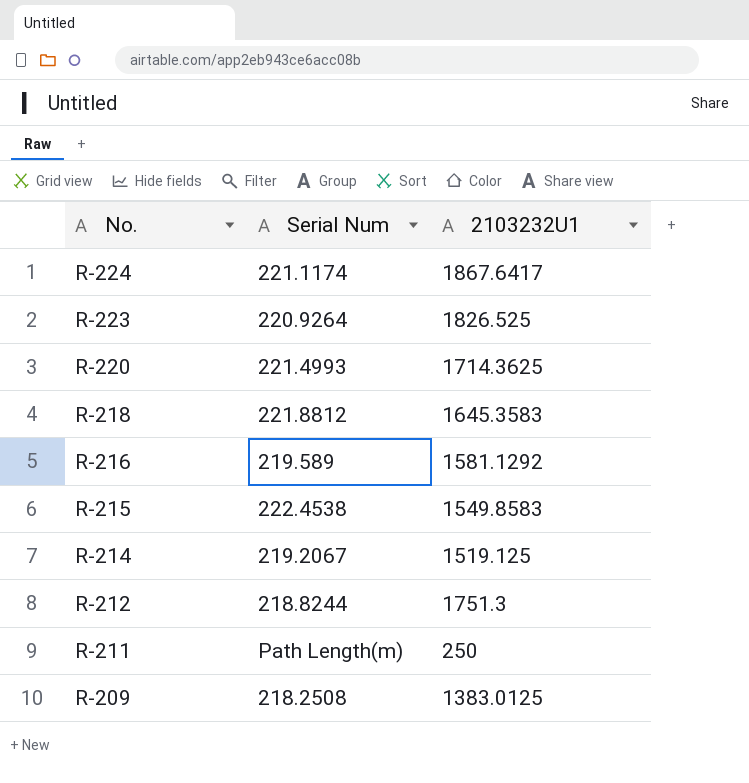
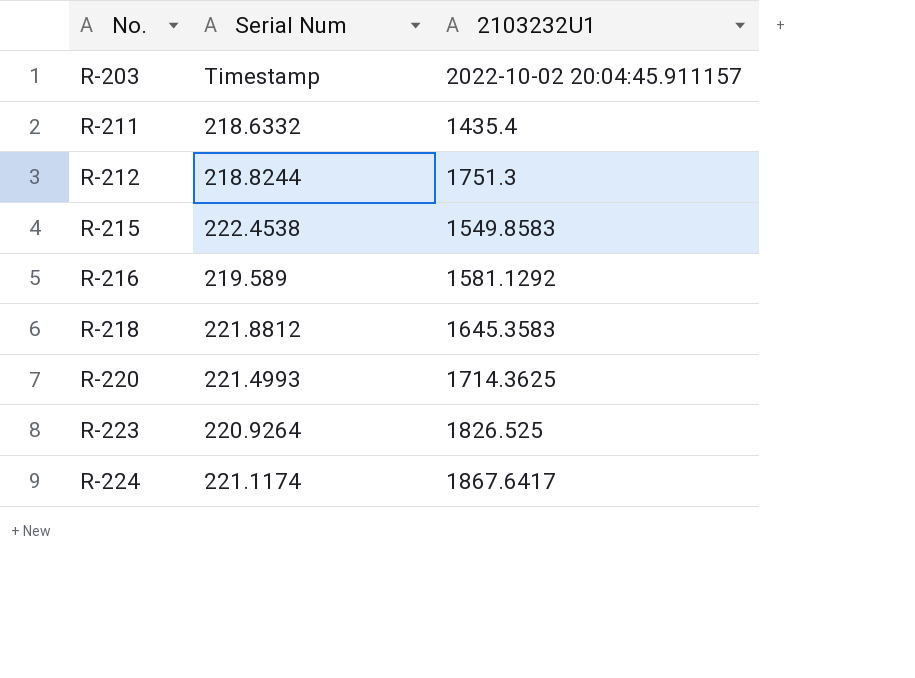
row order: No. descending -> No. ascending
row R-214: 219.2067 | 1519.125 -> none
row R-209: 218.2508 | 1383.0125 -> none
row R-203: none -> Timestamp | 2022-10-02 20:04:45.911157
R-211 | Serial Num: Path Length(m) -> 218.6332
R-211 | 2103232U1: 250 -> 1435.4

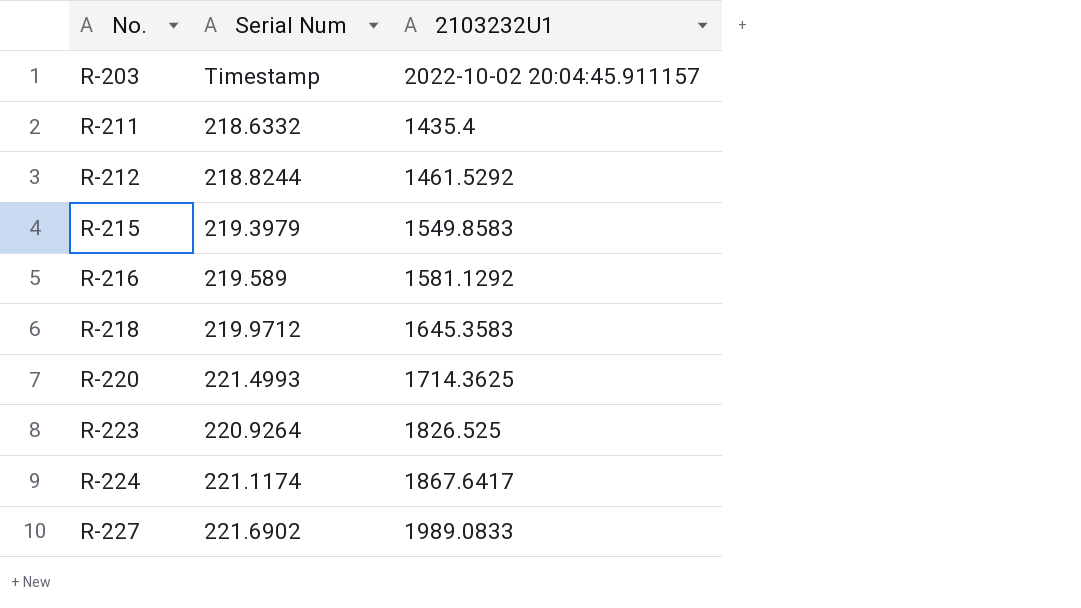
R-212 | 2103232U1: 1751.3 -> 1461.5292
R-215 | Serial Num: 222.4538 -> 219.3979
R-218 | Serial Num: 221.8812 -> 219.9712
row R-227: none -> 221.6902 | 1989.0833

